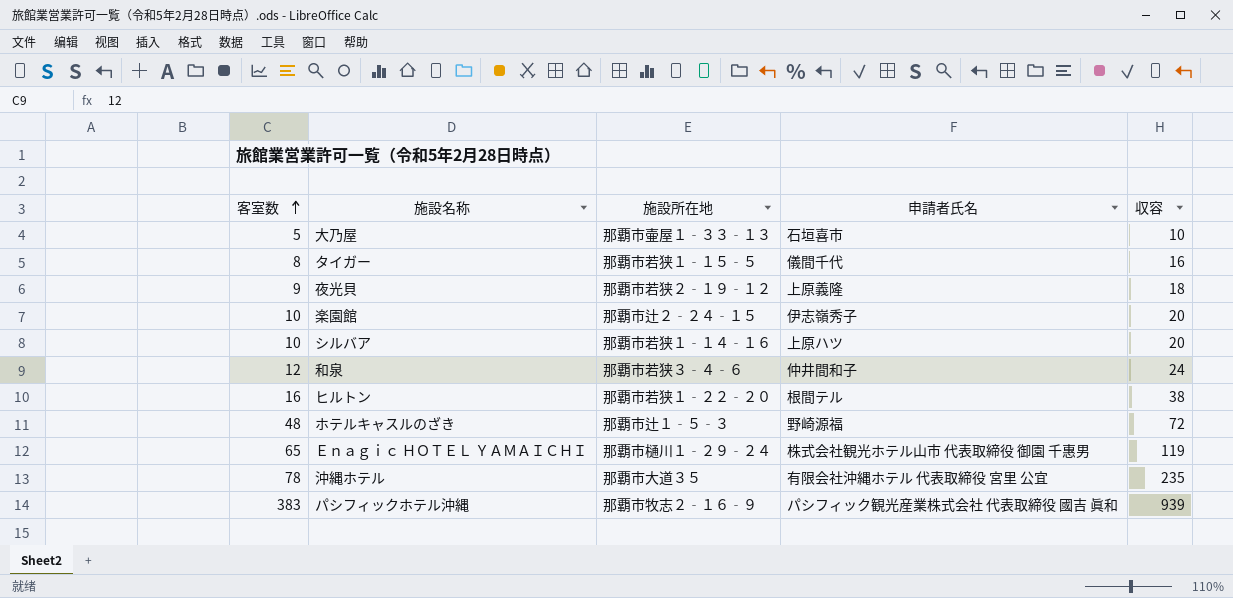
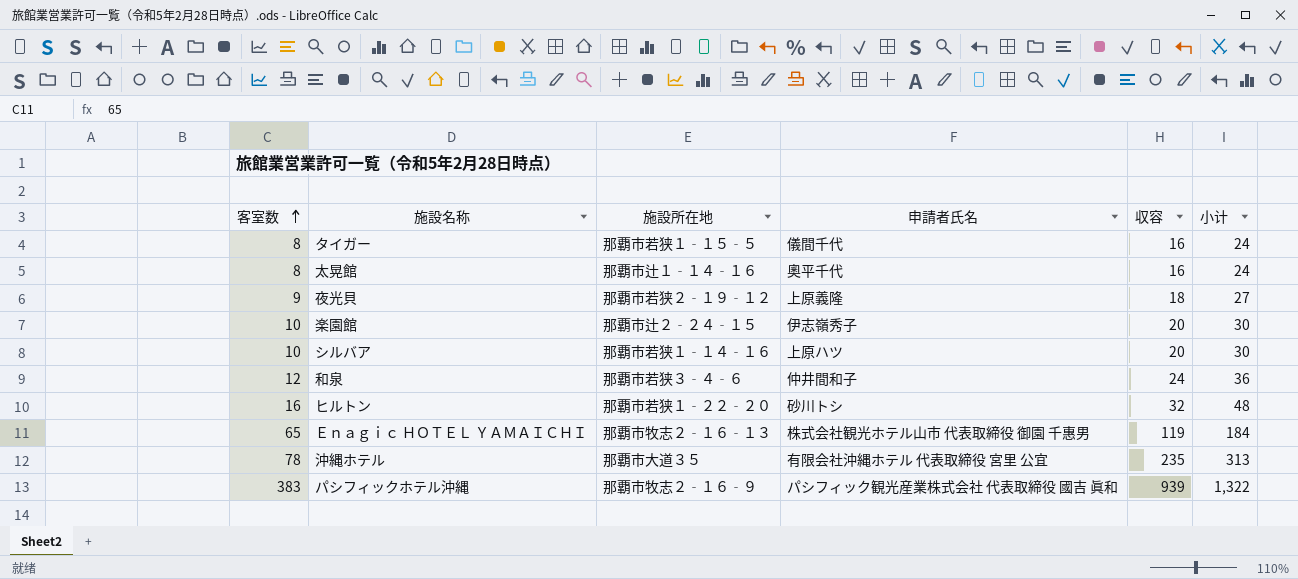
column 小计 | formula: none -> [客室数] + [収容]
row 大乃屋: 5 | 那覇市壷屋１‐３３‐１３ | 石垣喜市 | 10 -> none
row ホテルキャスルのざき: 48 | 那覇市辻１‐５‐３ | 野崎源福 | 72 -> none
row 太晃館: none -> 8 | 那覇市辻１‐１４‐１６ | 奧平千代 | 16 | 24
ヒルトン | 申請者氏名: 根間テル -> 砂川トシ
ヒルトン | 収容: 38 -> 32
Ｅｎａｇｉｃ ＨＯＴＥＬ ＹＡＭＡＩＣＨＩ | 施設所在地: 那覇市樋川１‐２９‐２４ -> 那覇市牧志２‐１６‐１３

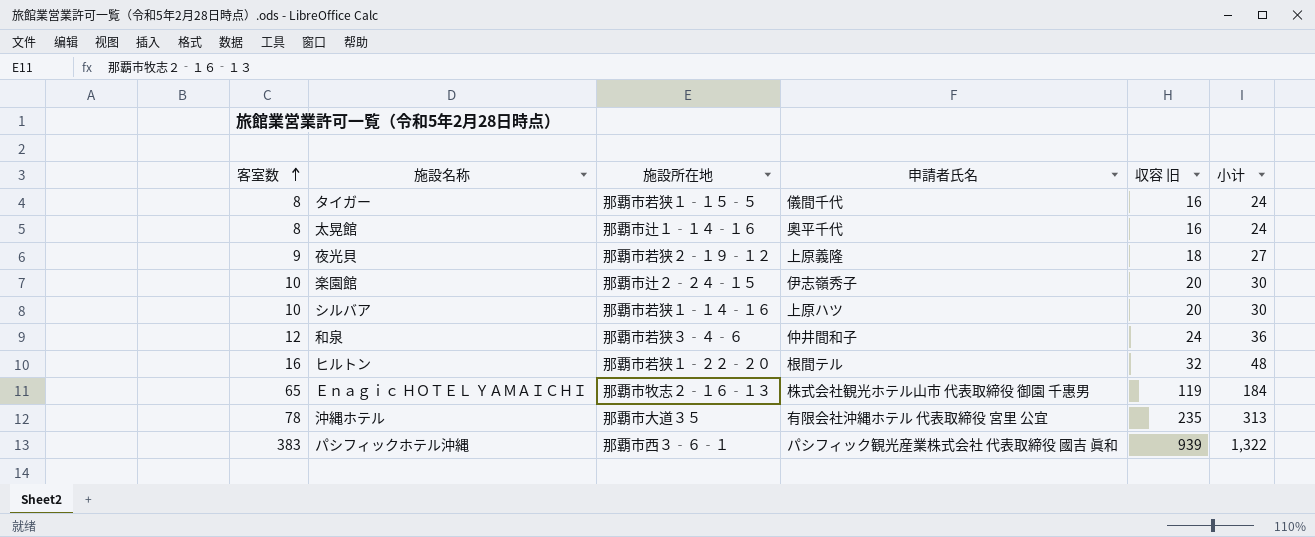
column name: 収容 -> 収容 旧
ヒルトン | 申請者氏名: 砂川トシ -> 根間テル
パシフィックホテル沖縄 | 施設所在地: 那覇市牧志２‐１６‐９ -> 那覇市西３‐６‐１

